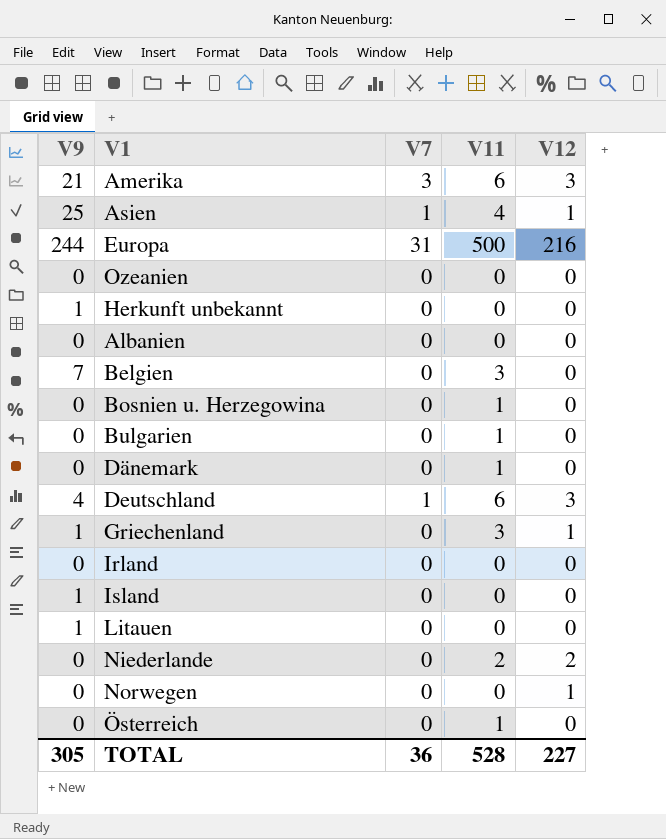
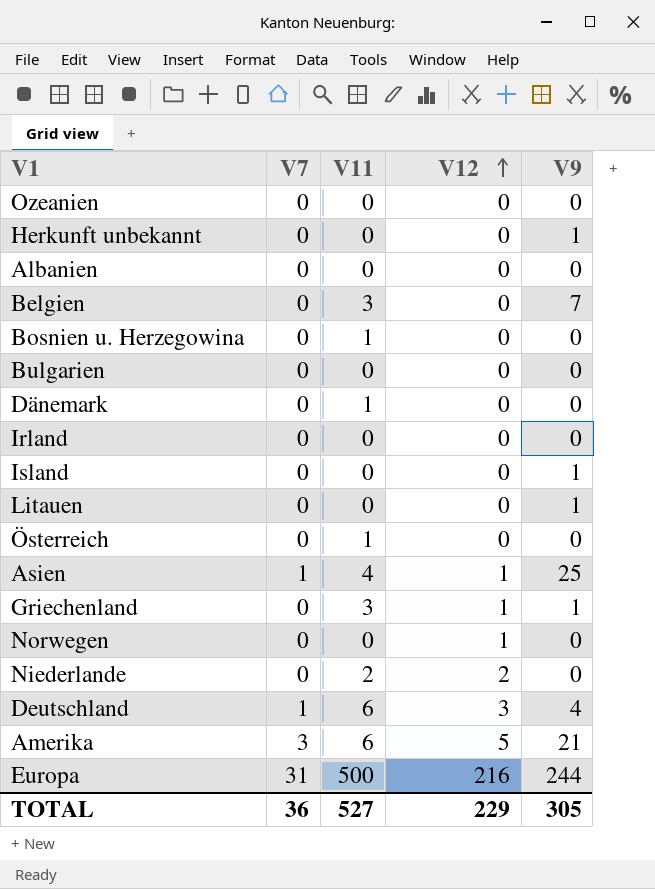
row order: none -> V12 ascending
column V9 | position: 1 -> 5
Bulgarien | V11: 1 -> 0
Amerika | V12: 3 -> 5
TOTAL | V11: 528 -> 527
TOTAL | V12: 227 -> 229

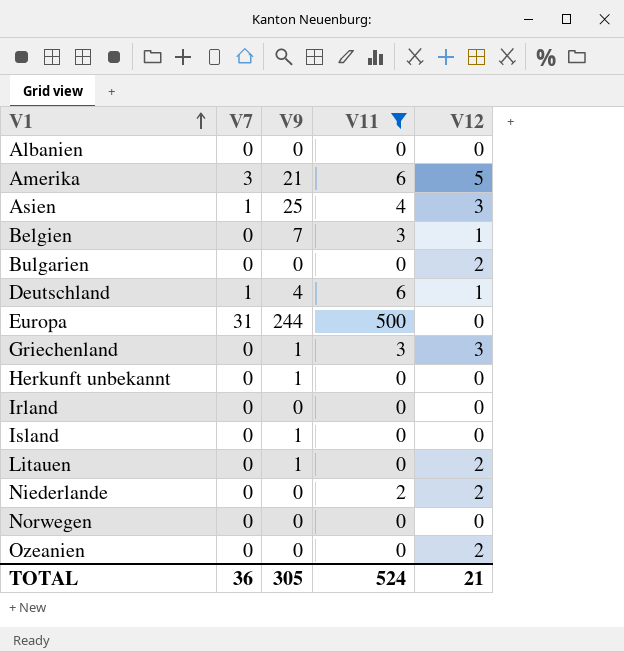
filter: none -> V11 != 1
row order: V12 ascending -> V1 ascending
column V9 | position: 5 -> 3
Asien | V12: 1 -> 3
Belgien | V12: 0 -> 1
Bulgarien | V12: 0 -> 2
Deutschland | V12: 3 -> 1
Europa | V12: 216 -> 0
Griechenland | V12: 1 -> 3
Litauen | V12: 0 -> 2
Norwegen | V12: 1 -> 0
Ozeanien | V12: 0 -> 2
TOTAL | V11: 527 -> 524
TOTAL | V12: 229 -> 21

